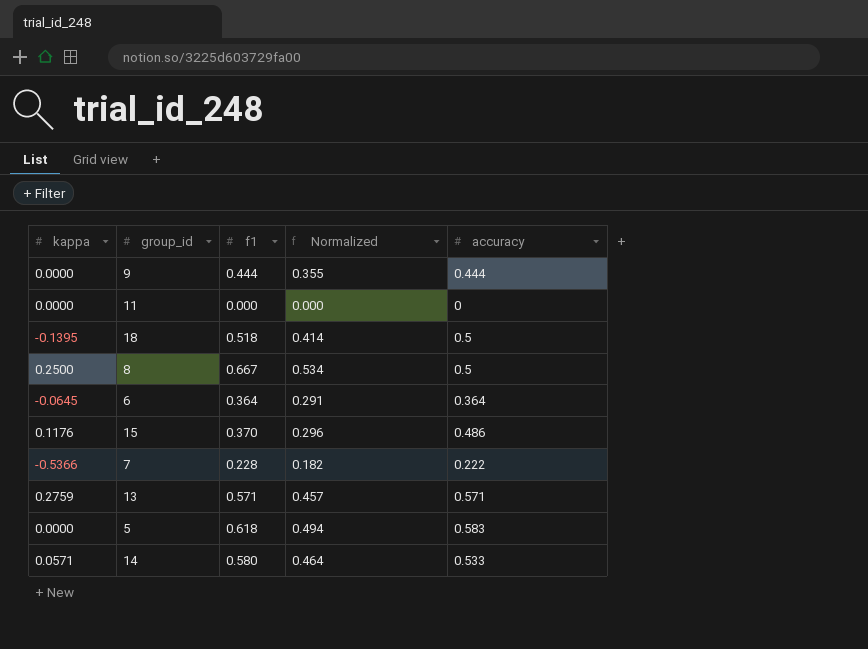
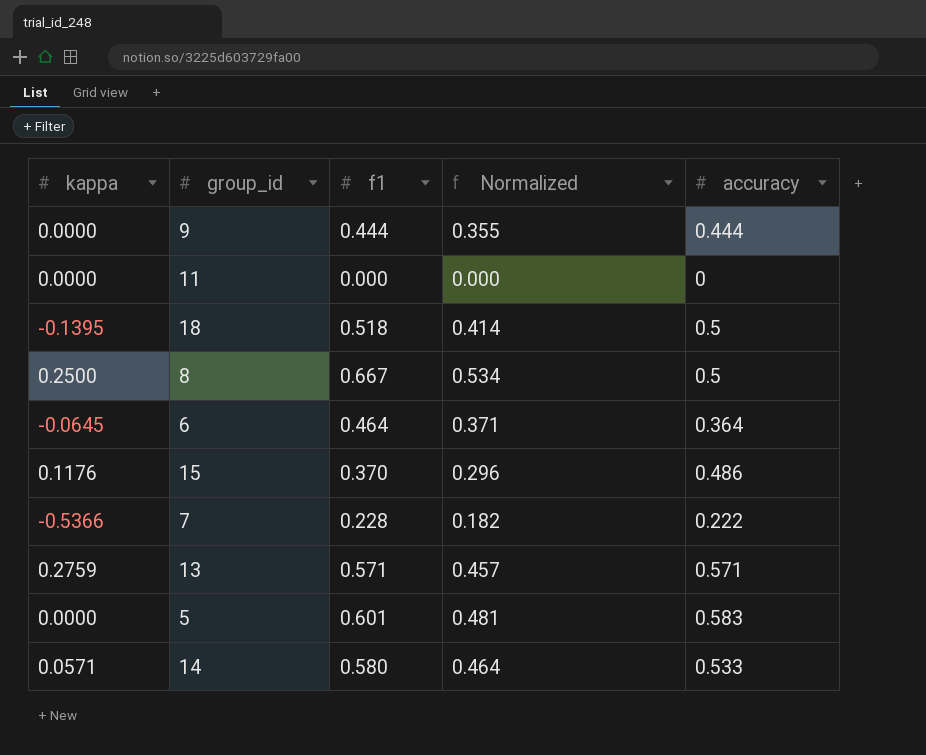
6 | f1: 0.364 -> 0.464
6 | Normalized: 0.291 -> 0.371
5 | f1: 0.618 -> 0.601
5 | Normalized: 0.494 -> 0.481

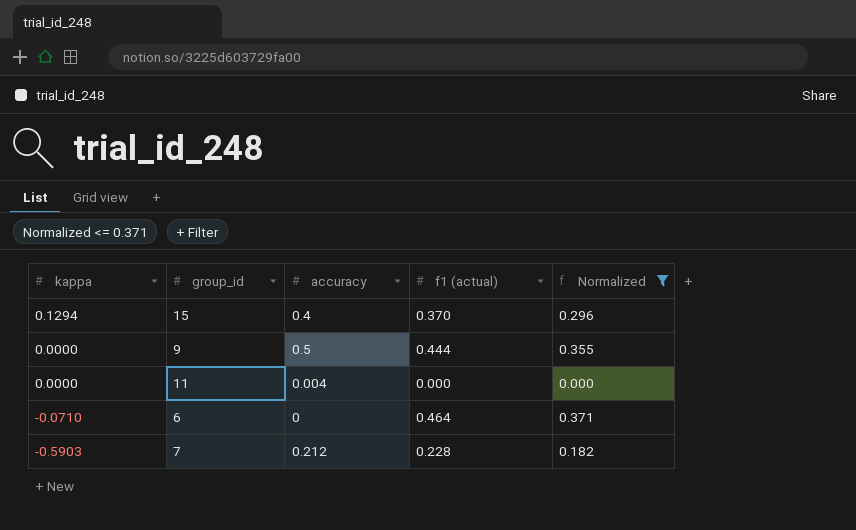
filter: none -> Normalized <= 0.371
row order: none -> kappa descending
column accuracy | position: 5 -> 3
column name: f1 -> f1 (actual)
15 | kappa: 0.1176 -> 0.1294
15 | accuracy: 0.486 -> 0.4
9 | accuracy: 0.444 -> 0.5
11 | accuracy: 0 -> 0.004
6 | kappa: -0.0645 -> -0.0710
6 | accuracy: 0.364 -> 0
7 | kappa: -0.5366 -> -0.5903
7 | accuracy: 0.222 -> 0.212

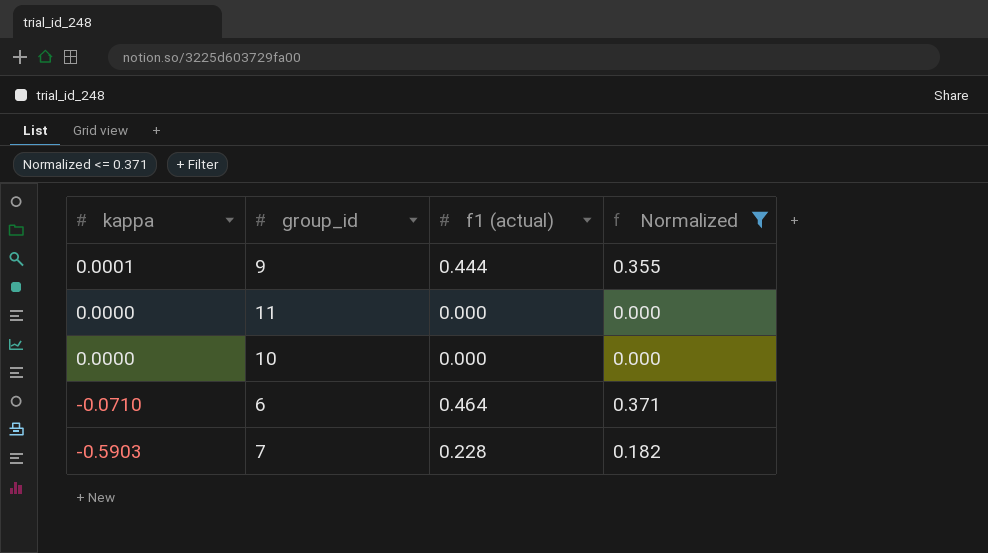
column accuracy | position: 3 -> none
row 15: 0.1294 | 0.4 | 0.370 | 0.296 -> none
9 | kappa: 0.0000 -> 0.0001
row 10: none -> 0.0000 | 0.000 | 0.000

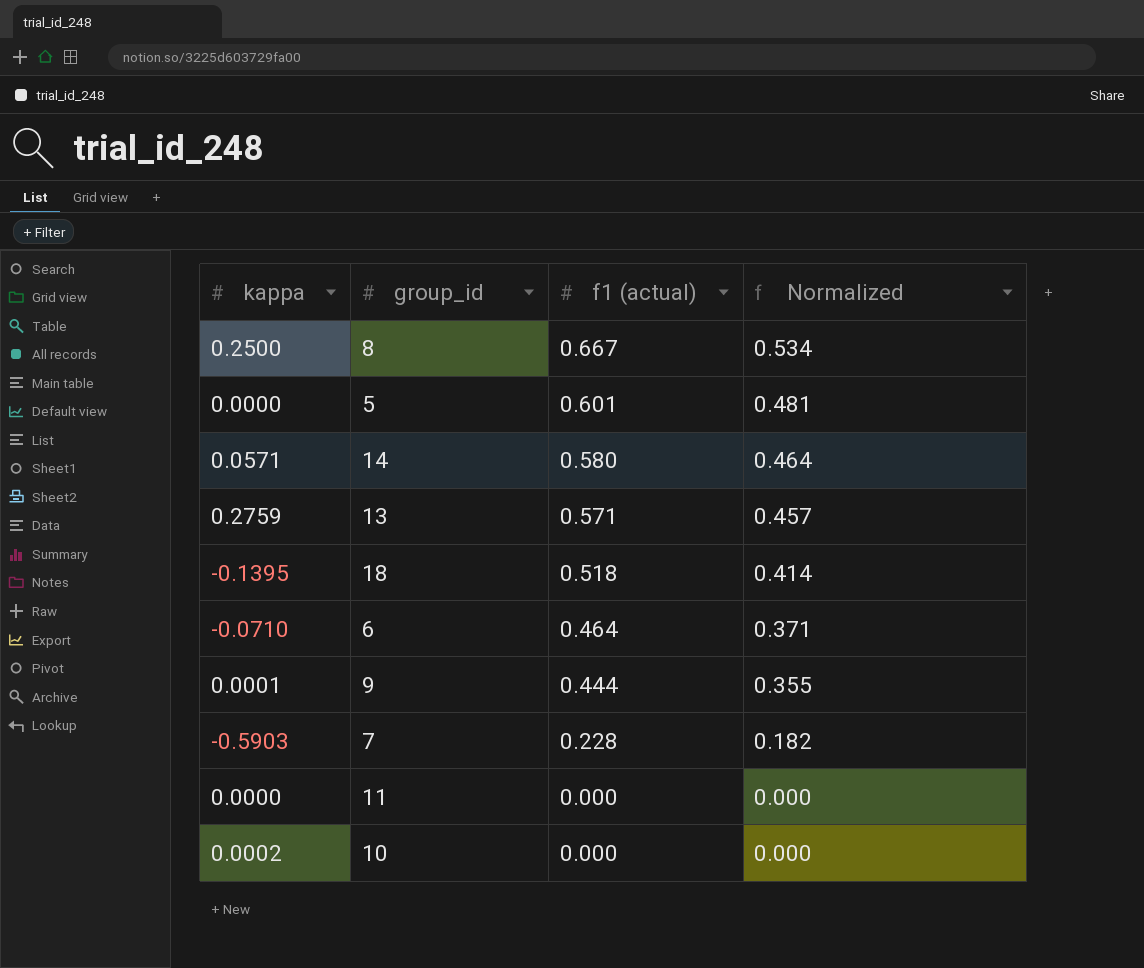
filter: Normalized <= 0.371 -> none
row order: kappa descending -> f1 (actual) descending
10 | kappa: 0.0000 -> 0.0002

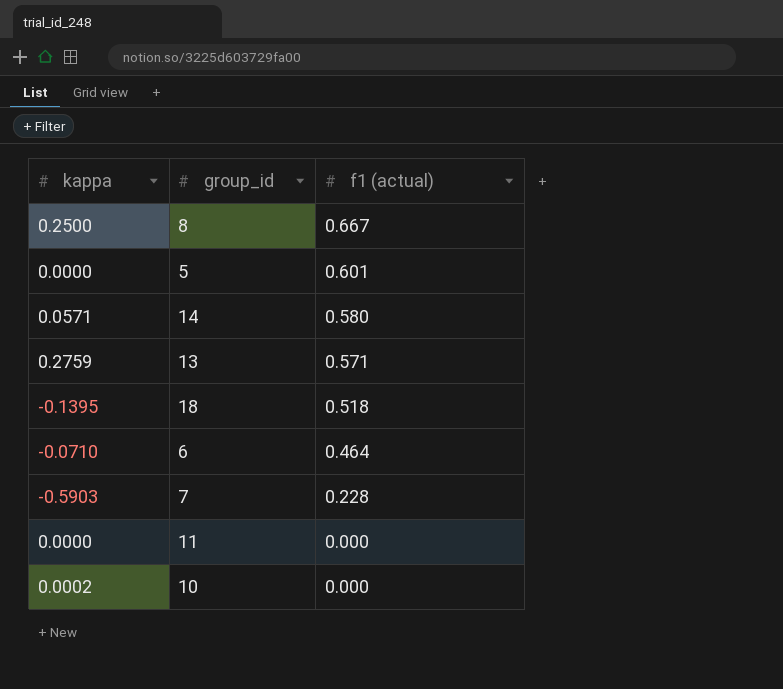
column Normalized | formula: [f1 (actual)] * 0.8 -> none
row 9: 0.0001 | 0.444 | 0.355 -> none

